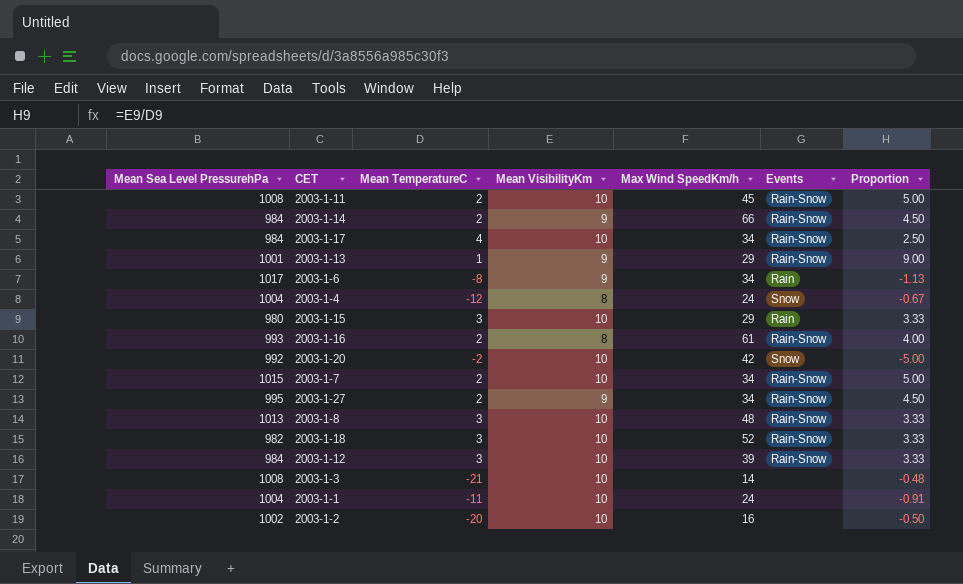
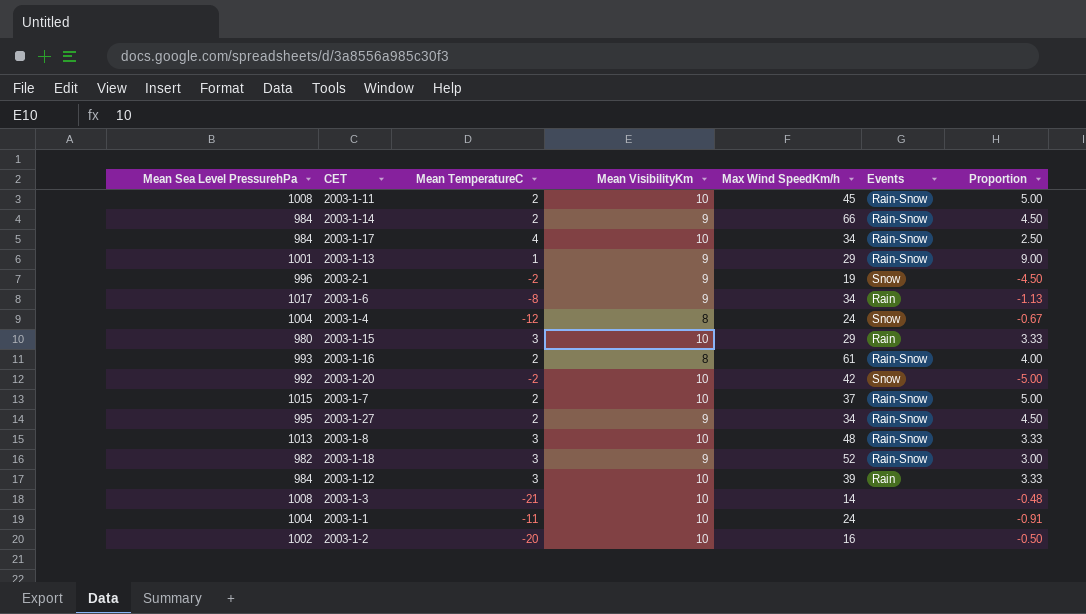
row 2003-2-1: none -> 996 | -2 | 9 | 19 | Snow | -4.50
2003-1-7 | Max Wind SpeedKm/h: 34 -> 37
2003-1-18 | Mean VisibilityKm: 10 -> 9
2003-1-18 | Proportion: 3.33 -> 3.00
2003-1-12 | Events: Rain-Snow -> Rain

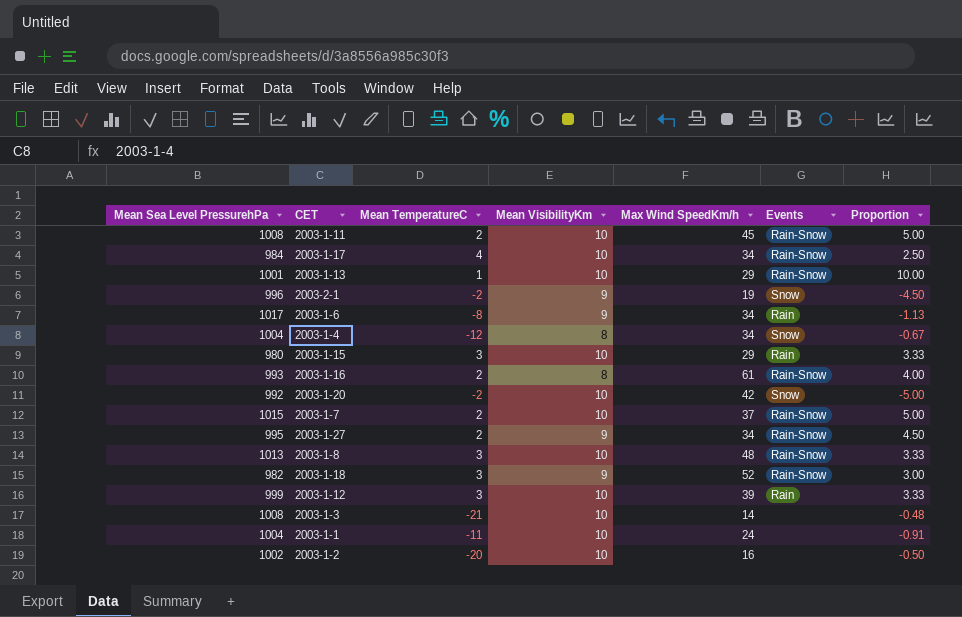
row 2003-1-14: 984 | 2 | 9 | 66 | Rain-Snow | 4.50 -> none
2003-1-13 | Mean VisibilityKm: 9 -> 10
2003-1-13 | Proportion: 9.00 -> 10.00
2003-1-4 | Max Wind SpeedKm/h: 24 -> 34
2003-1-12 | Mean Sea Level PressurehPa: 984 -> 999

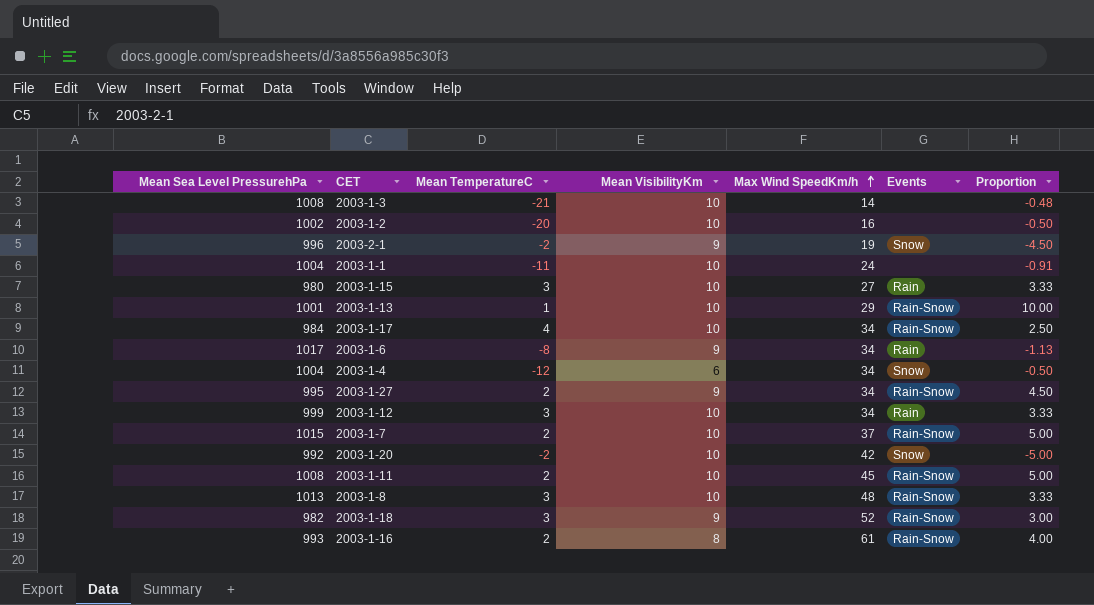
row order: none -> Max Wind SpeedKm/h ascending
2003-1-15 | Max Wind SpeedKm/h: 29 -> 27
2003-1-4 | Mean VisibilityKm: 8 -> 6
2003-1-4 | Proportion: -0.67 -> -0.50
2003-1-12 | Max Wind SpeedKm/h: 39 -> 34

